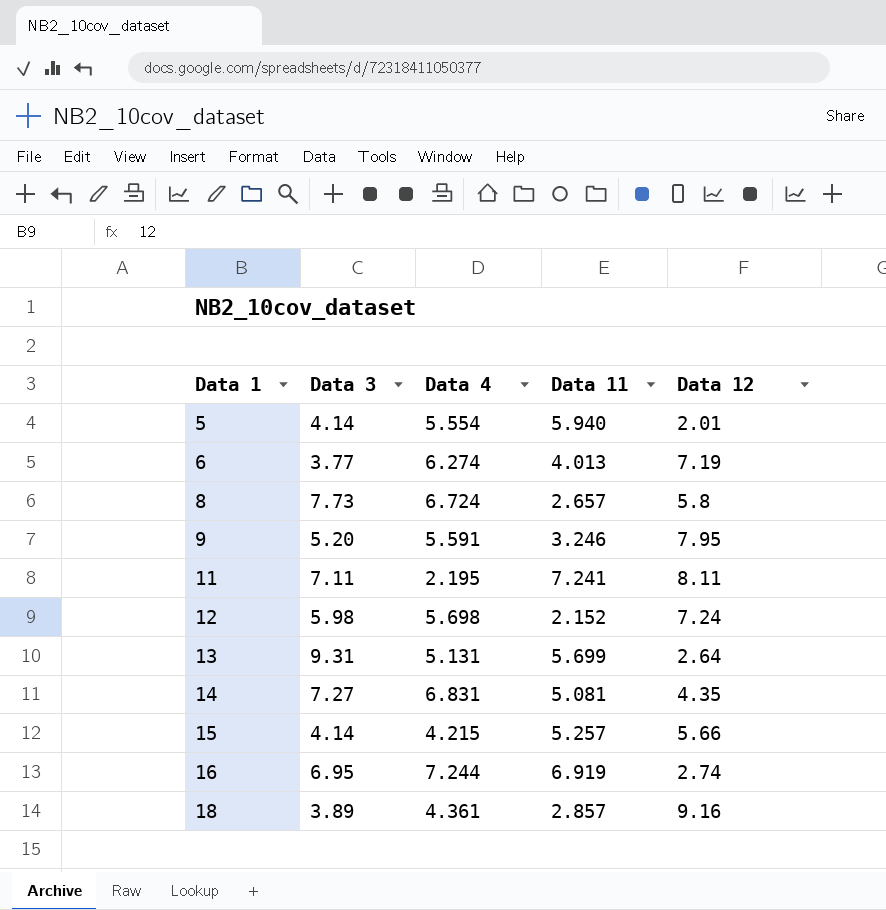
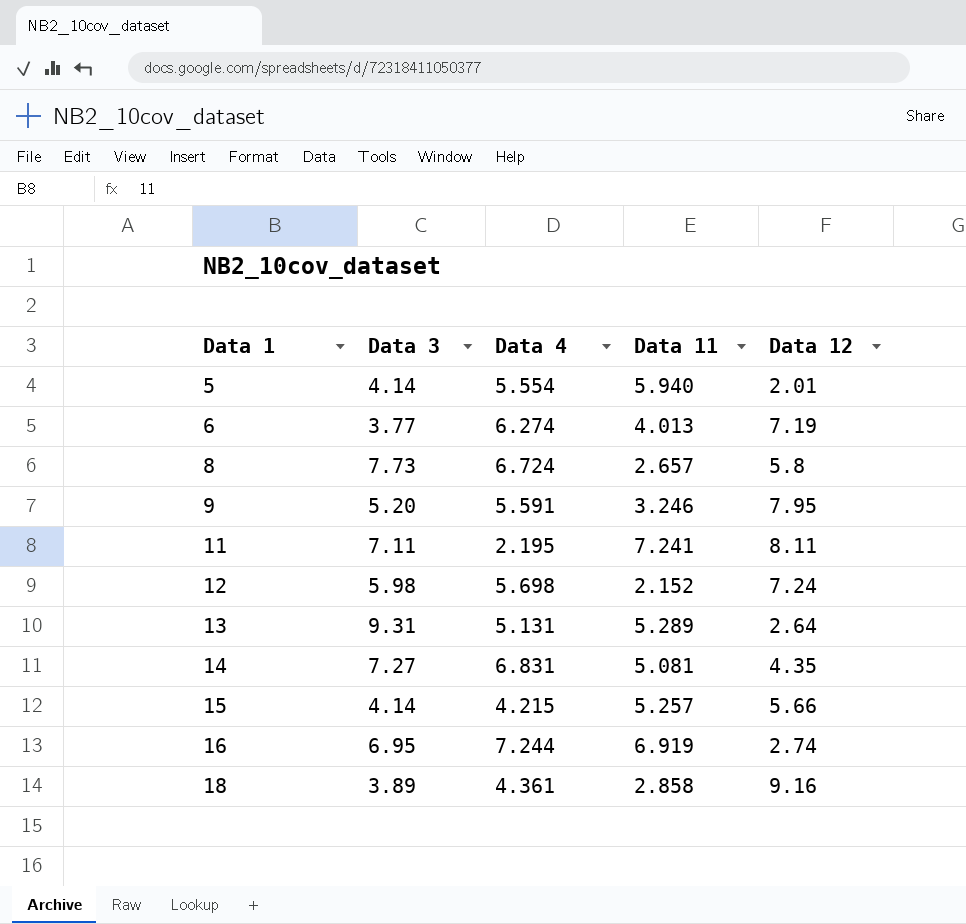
13 | Data 11: 5.699 -> 5.289
18 | Data 11: 2.857 -> 2.858

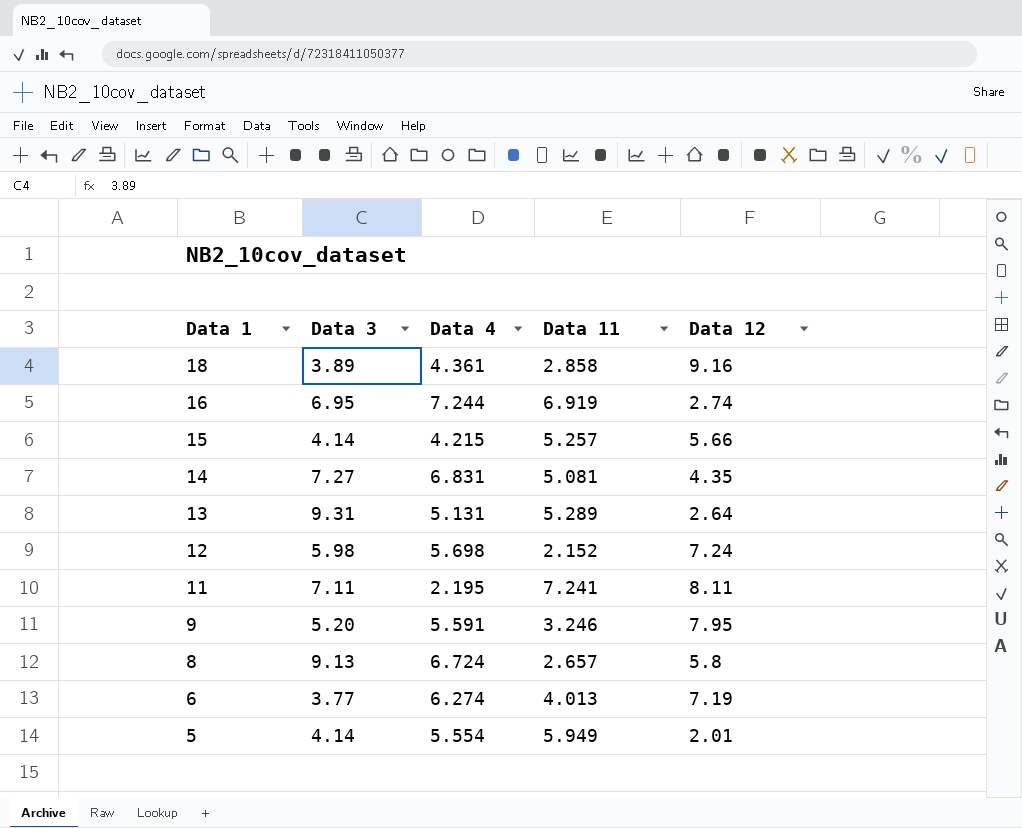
row order: Data 1 ascending -> Data 1 descending
8 | Data 3: 7.73 -> 9.13
5 | Data 11: 5.940 -> 5.949

